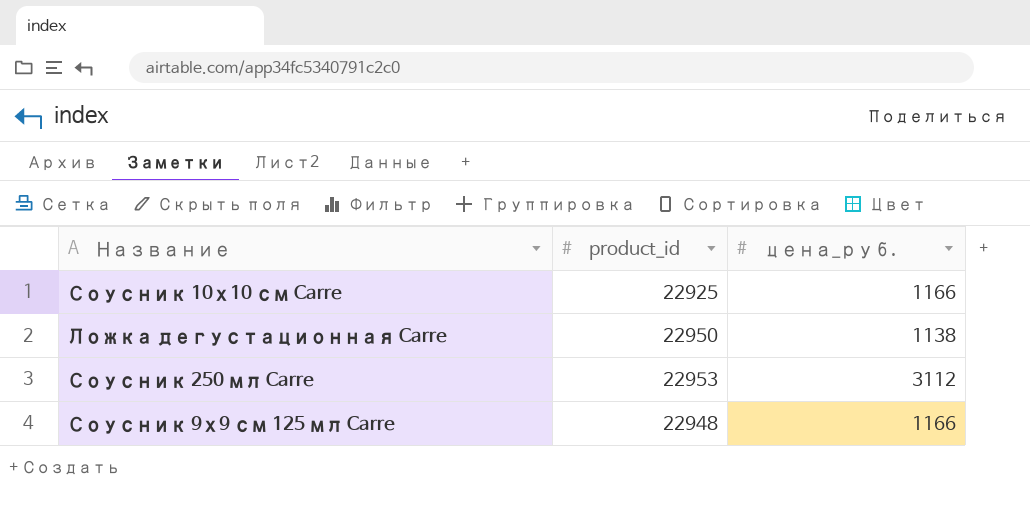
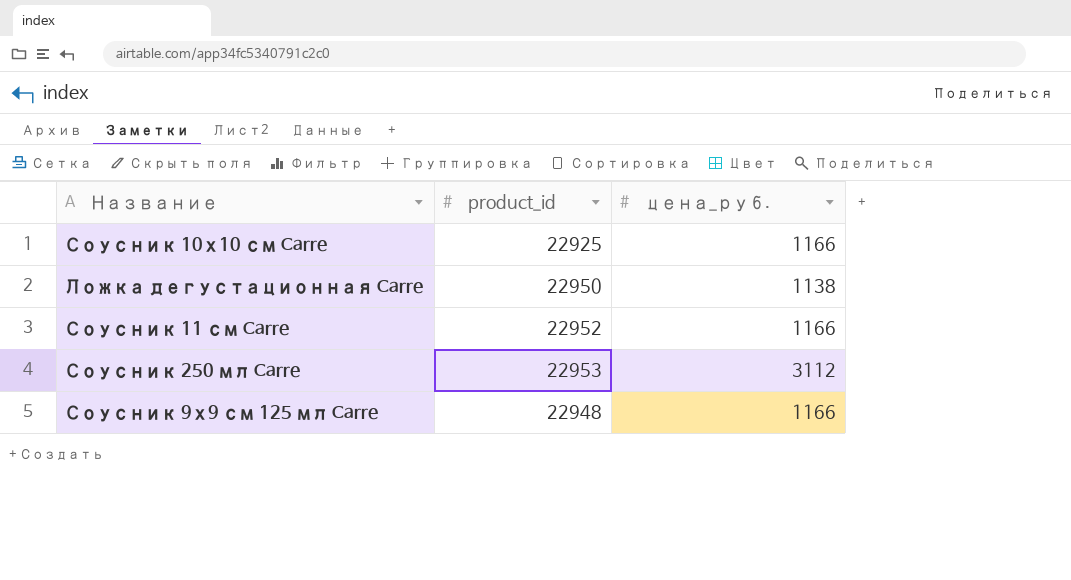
row Соусник 11 см Carre: none -> 22952 | 1166

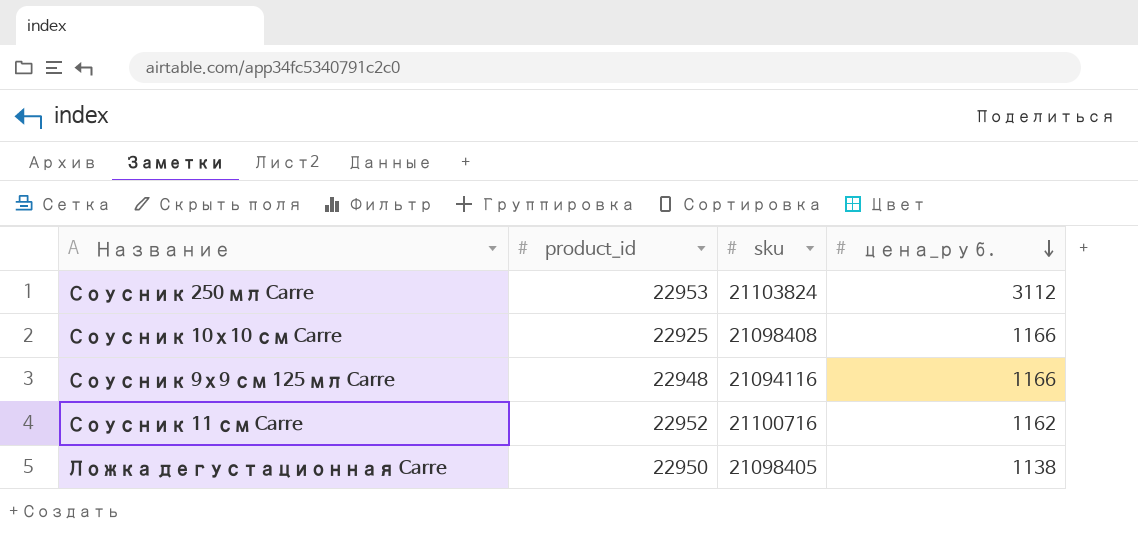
row order: none -> цена_руб. descending
column sku | position: none -> 3
Соусник 11 см Carre | цена_руб.: 1166 -> 1162

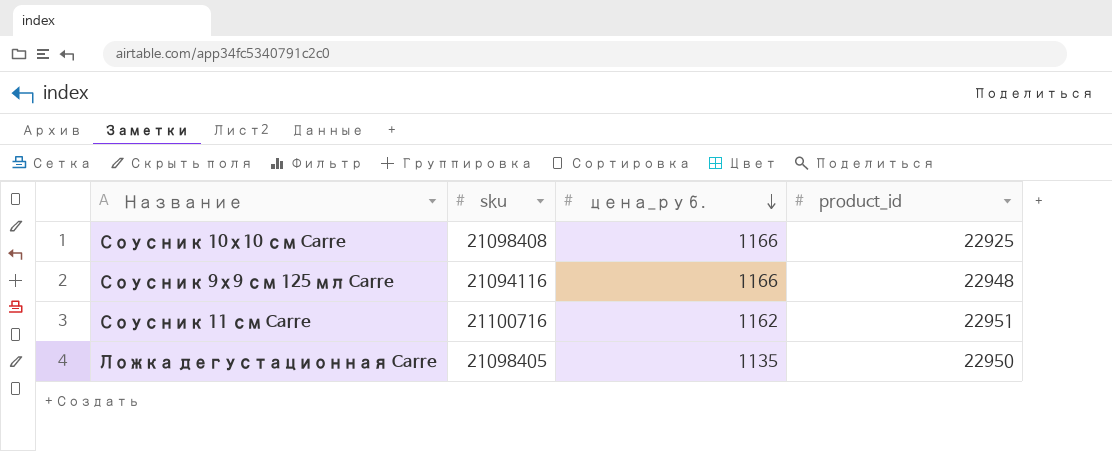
column product_id | position: 2 -> 4
row Соусник 250 мл Carre: 22953 | 21103824 | 3112 -> none
Соусник 11 см Carre | product_id: 22952 -> 22951
Ложка дегустационная Carre | цена_руб.: 1138 -> 1135

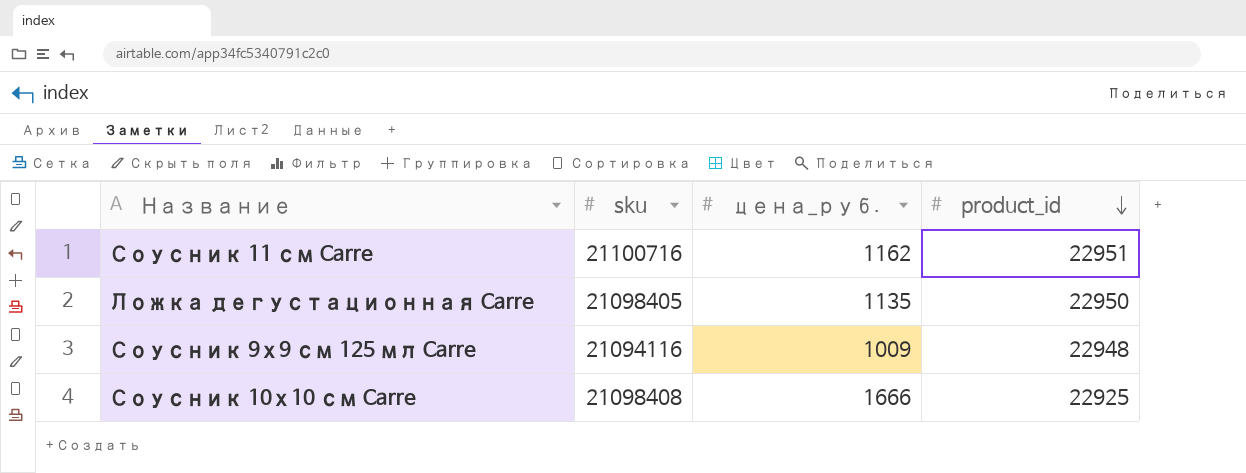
row order: цена_руб. descending -> product_id descending
Соусник 9х9 см 125 мл Carre | цена_руб.: 1166 -> 1009
Соусник 10х10 см Carre | цена_руб.: 1166 -> 1666

